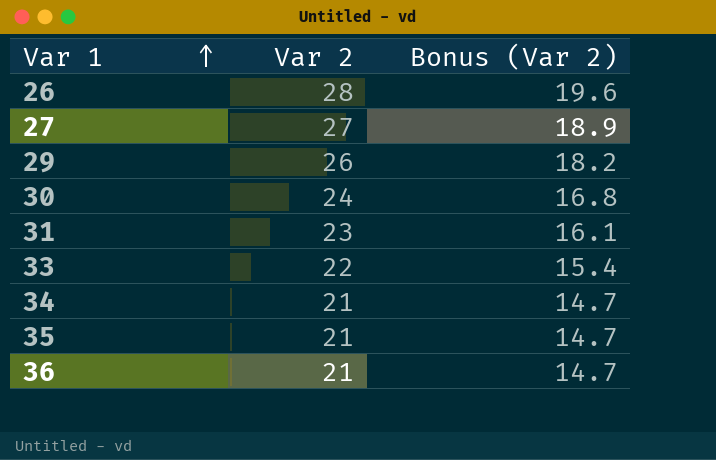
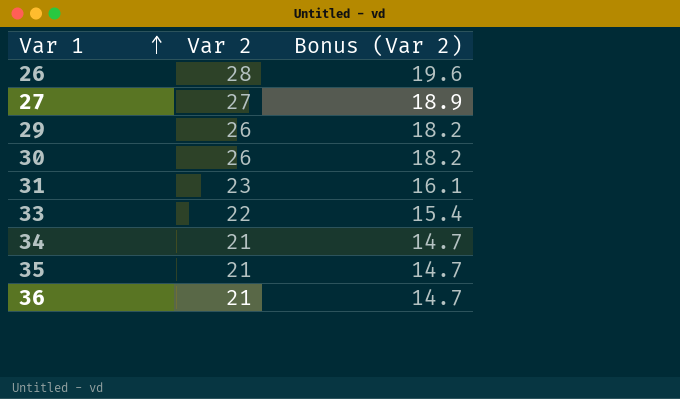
30 | Var 2: 24 -> 26
30 | Bonus (Var 2): 16.8 -> 18.2

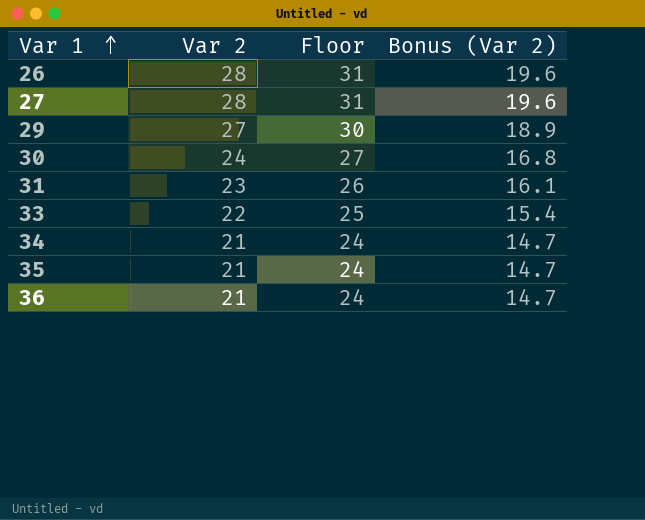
column Floor | formula: none -> [Var 2] + 3
27 | Var 2: 27 -> 28
27 | Bonus (Var 2): 18.9 -> 19.6
29 | Var 2: 26 -> 27
29 | Bonus (Var 2): 18.2 -> 18.9
30 | Var 2: 26 -> 24
30 | Bonus (Var 2): 18.2 -> 16.8

